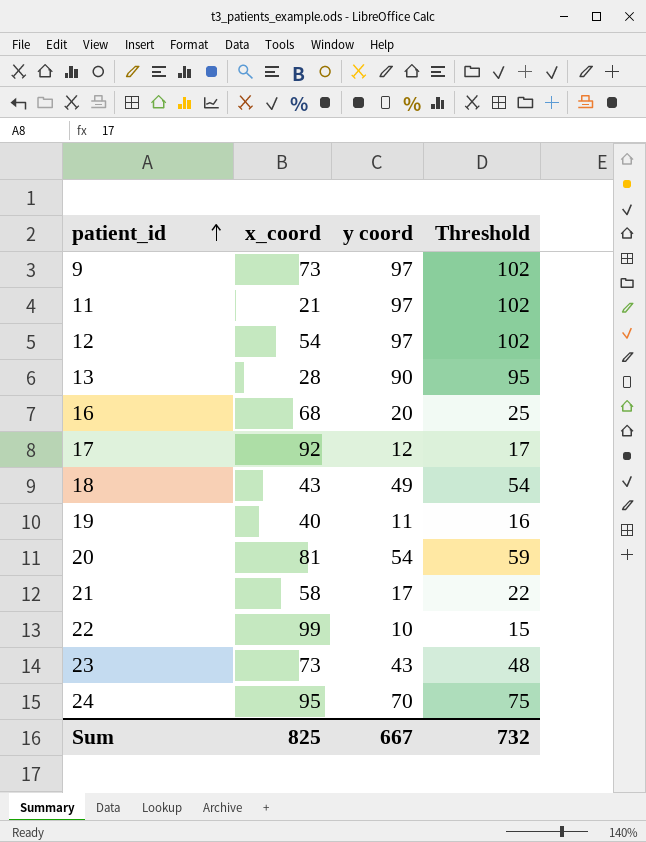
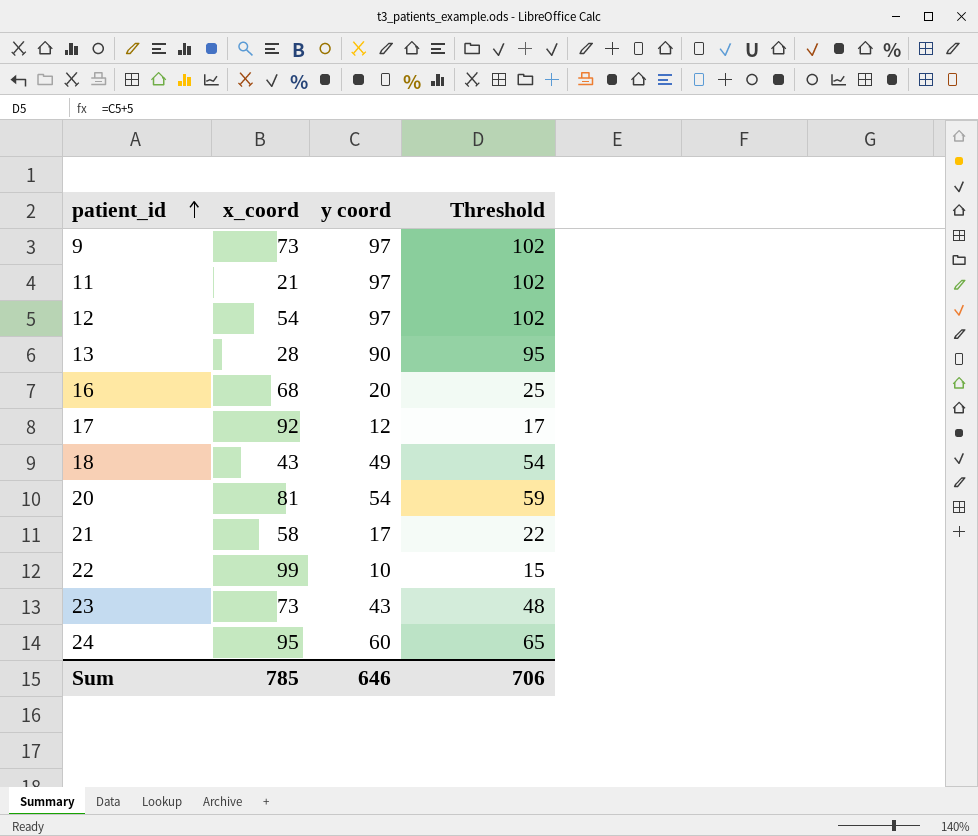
row 19: 40 | 11 | 16 -> none
24 | y coord: 70 -> 60
24 | Threshold: 75 -> 65
Sum | x_coord: 825 -> 785
Sum | y coord: 667 -> 646
Sum | Threshold: 732 -> 706

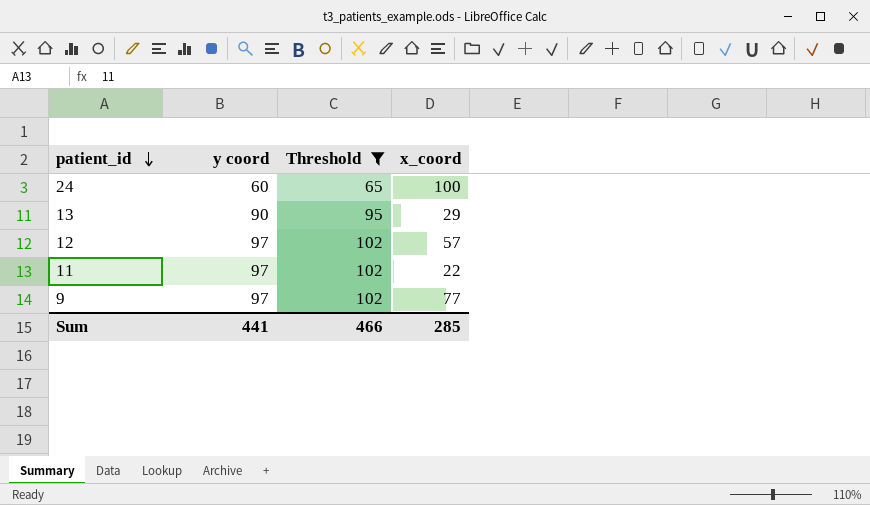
filter: none -> Threshold >= 65
row order: patient_id ascending -> patient_id descending
column x_coord | position: 2 -> 4
24 | x_coord: 95 -> 100
13 | x_coord: 28 -> 29
12 | x_coord: 54 -> 57
11 | x_coord: 21 -> 22
9 | x_coord: 73 -> 77
Sum | y coord: 646 -> 441
Sum | Threshold: 706 -> 466
Sum | x_coord: 785 -> 285

